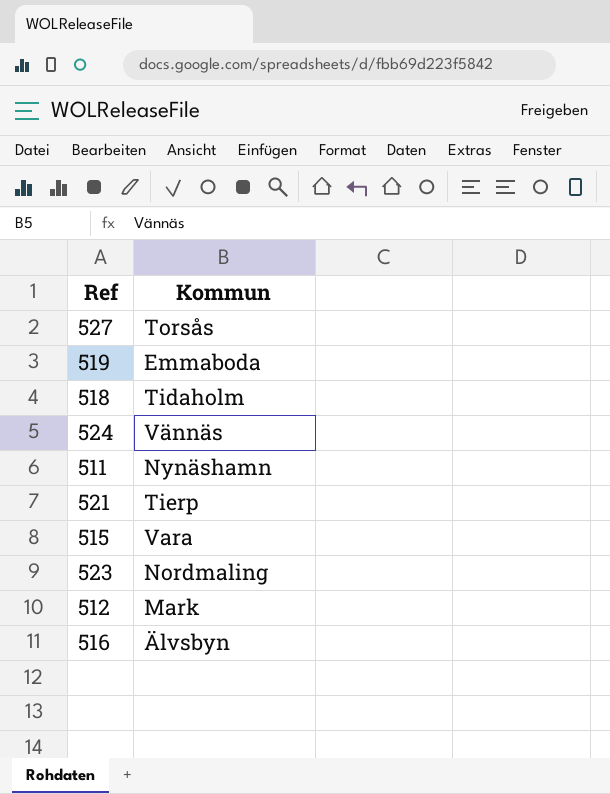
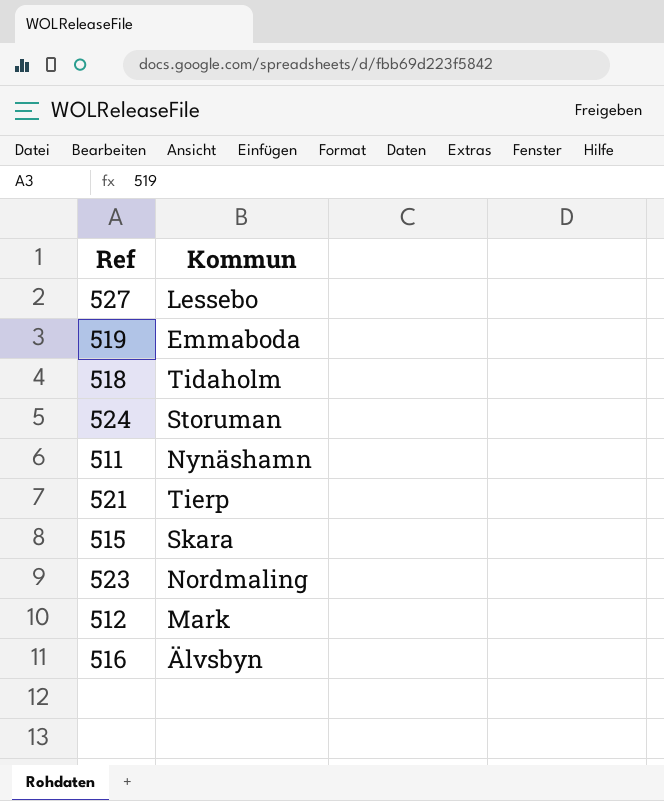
527 | Kommun: Torsås -> Lessebo
524 | Kommun: Vännäs -> Storuman
515 | Kommun: Vara -> Skara

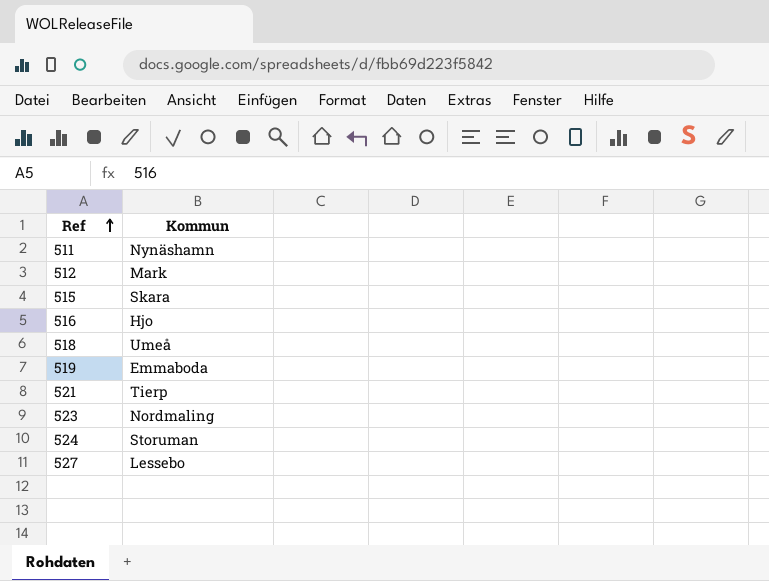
row order: none -> Ref ascending
516 | Kommun: Älvsbyn -> Hjo
518 | Kommun: Tidaholm -> Umeå

